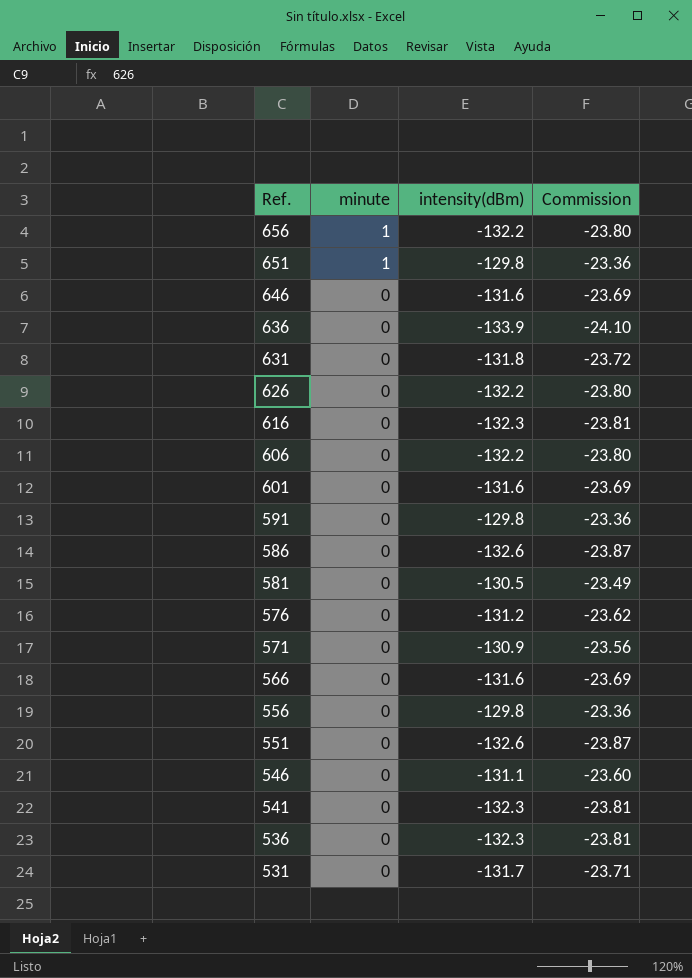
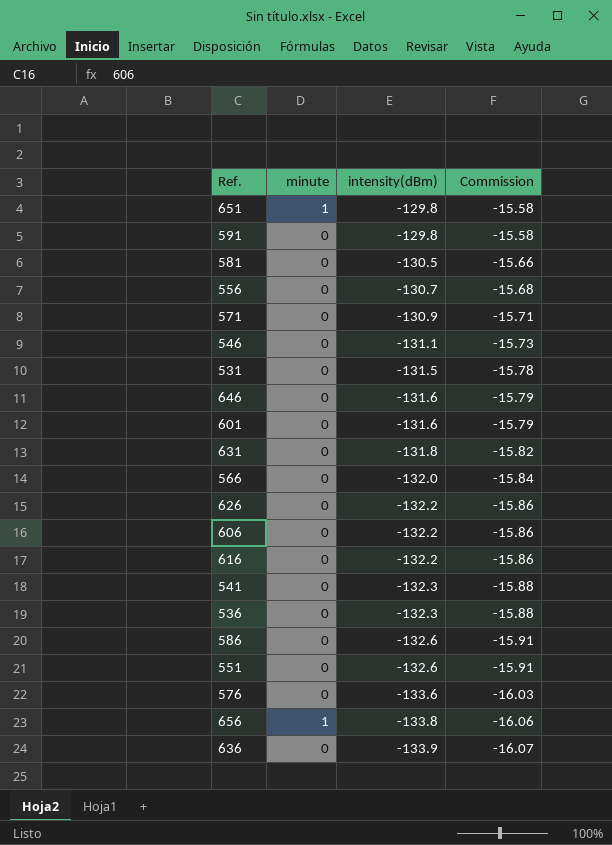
row order: Ref. descending -> intensity(dBm) descending
column Commission | formula: [intensity(dBm)] * 0.18 -> [intensity(dBm)] * 0.12
556 | intensity(dBm): -129.8 -> -130.7
531 | intensity(dBm): -131.7 -> -131.5
566 | intensity(dBm): -131.6 -> -132.0
616 | intensity(dBm): -132.3 -> -132.2
576 | intensity(dBm): -131.2 -> -133.6
656 | intensity(dBm): -132.2 -> -133.8

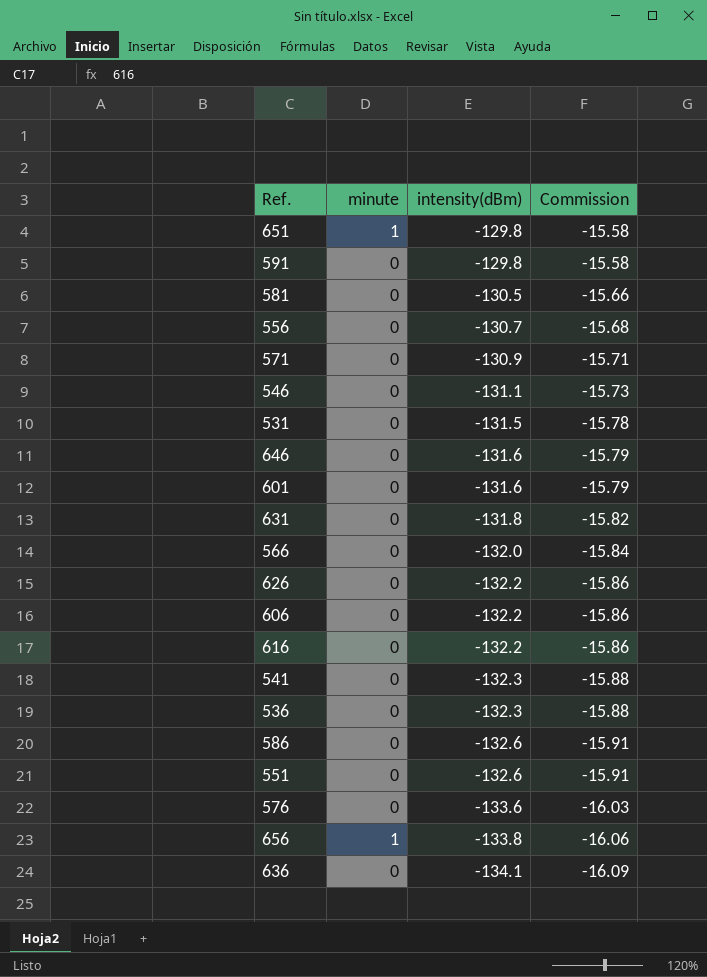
636 | intensity(dBm): -133.9 -> -134.1
636 | Commission: -16.07 -> -16.09

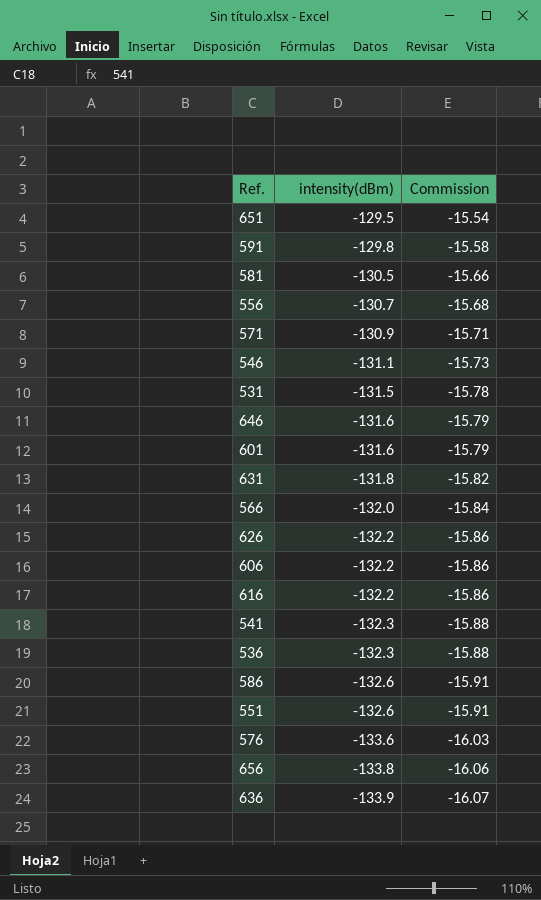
column minute | position: 2 -> none
651 | intensity(dBm): -129.8 -> -129.5
651 | Commission: -15.58 -> -15.54
636 | intensity(dBm): -134.1 -> -133.9
636 | Commission: -16.09 -> -16.07

